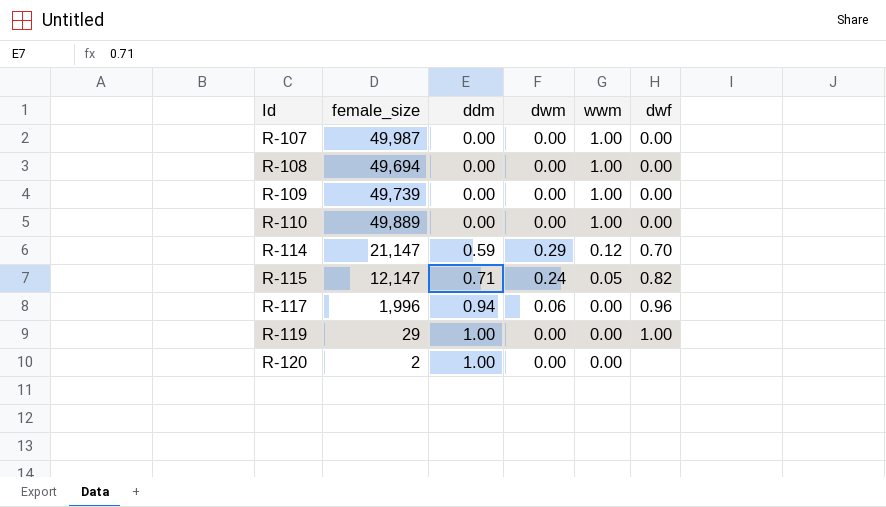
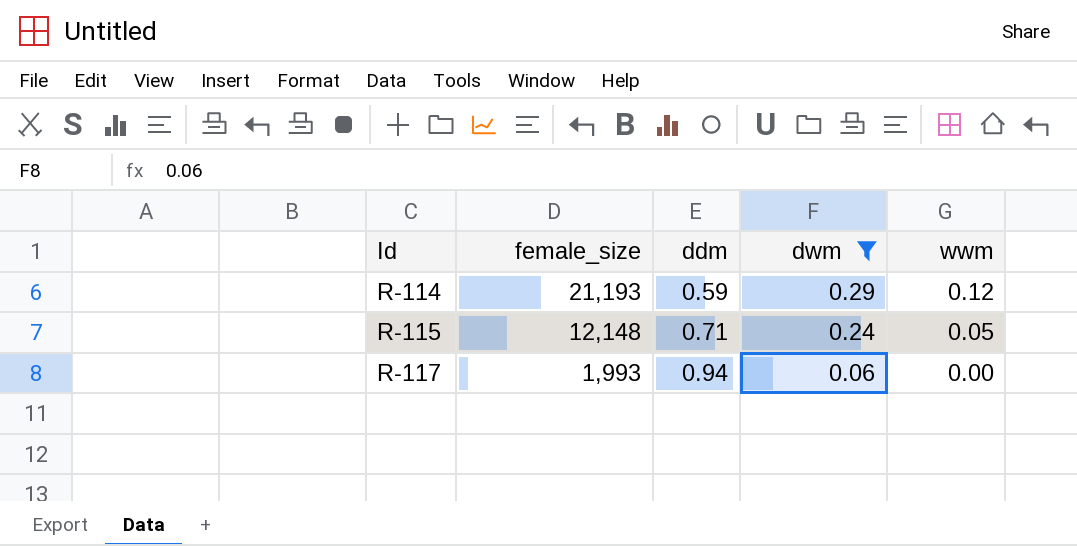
filter: none -> dwm != 0.00
column dwf | position: 6 -> none
R-114 | female_size: 21,147 -> 21,193
R-115 | female_size: 12,147 -> 12,148
R-117 | female_size: 1,996 -> 1,993

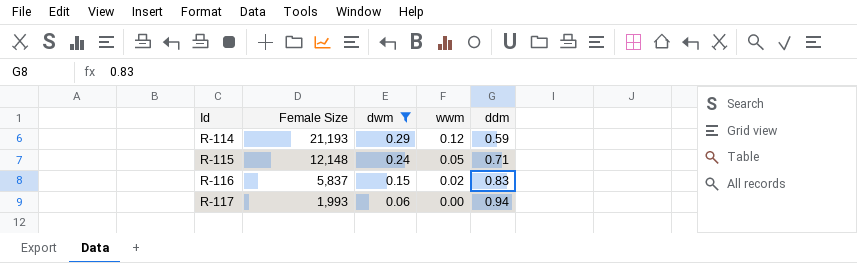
column name: female_size -> Female Size
column ddm | position: 3 -> 5
row R-116: none -> 5,837 | 0.15 | 0.02 | 0.83

